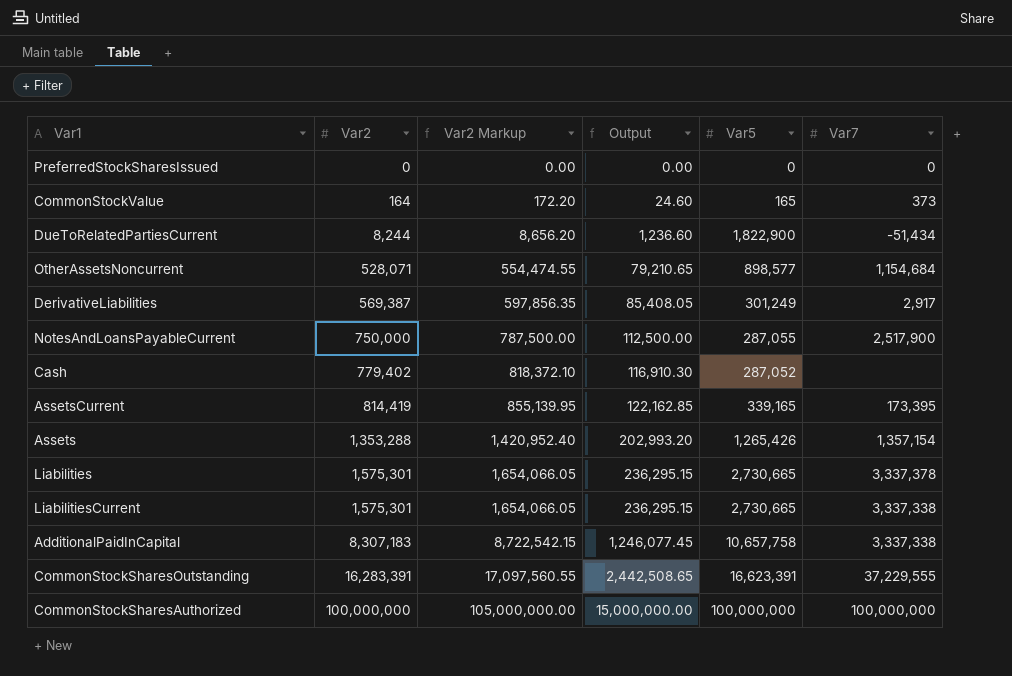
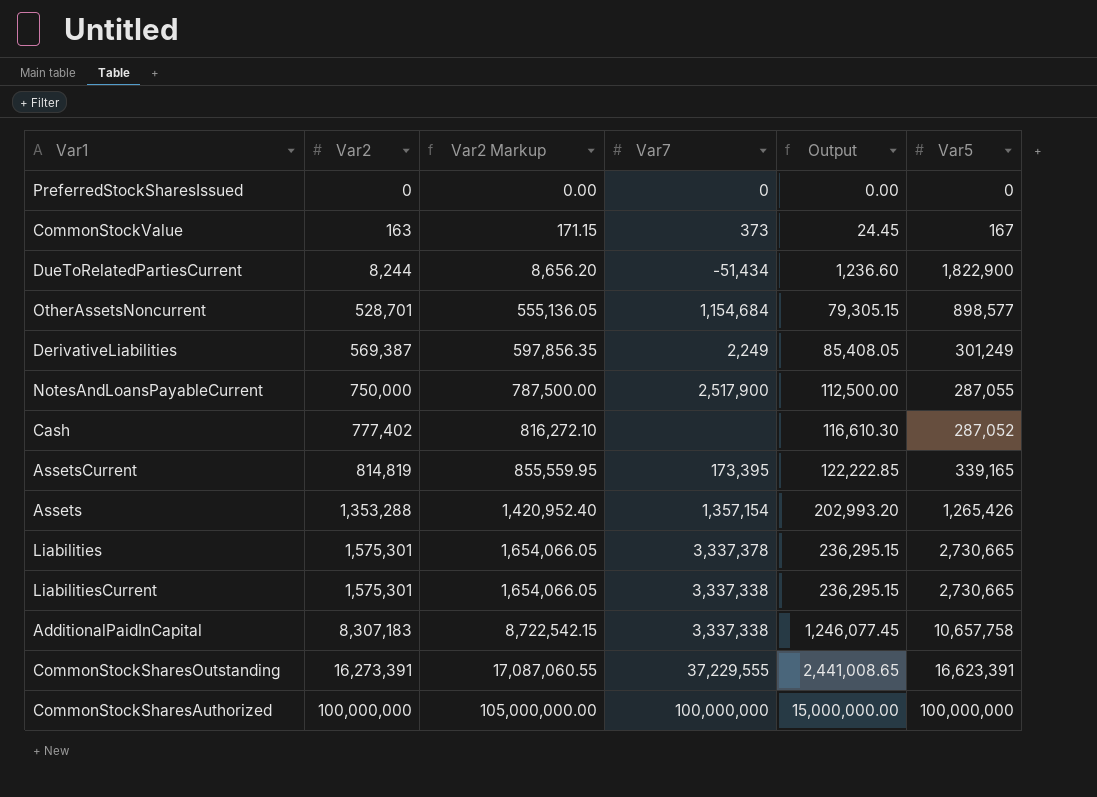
column Var7 | position: 6 -> 4
CommonStockValue | Var2: 164 -> 163
CommonStockValue | Var2 Markup: 172.20 -> 171.15
CommonStockValue | Output: 24.60 -> 24.45
CommonStockValue | Var5: 165 -> 167
OtherAssetsNoncurrent | Var2: 528,071 -> 528,701
OtherAssetsNoncurrent | Var2 Markup: 554,474.55 -> 555,136.05
OtherAssetsNoncurrent | Output: 79,210.65 -> 79,305.15
DerivativeLiabilities | Var7: 2,917 -> 2,249
Cash | Var2: 779,402 -> 777,402
Cash | Var2 Markup: 818,372.10 -> 816,272.10
Cash | Output: 116,910.30 -> 116,610.30
AssetsCurrent | Var2: 814,419 -> 814,819
AssetsCurrent | Var2 Markup: 855,139.95 -> 855,559.95
AssetsCurrent | Output: 122,162.85 -> 122,222.85
CommonStockSharesOutstanding | Var2: 16,283,391 -> 16,273,391
CommonStockSharesOutstanding | Var2 Markup: 17,097,560.55 -> 17,087,060.55
CommonStockSharesOutstanding | Output: 2,442,508.65 -> 2,441,008.65

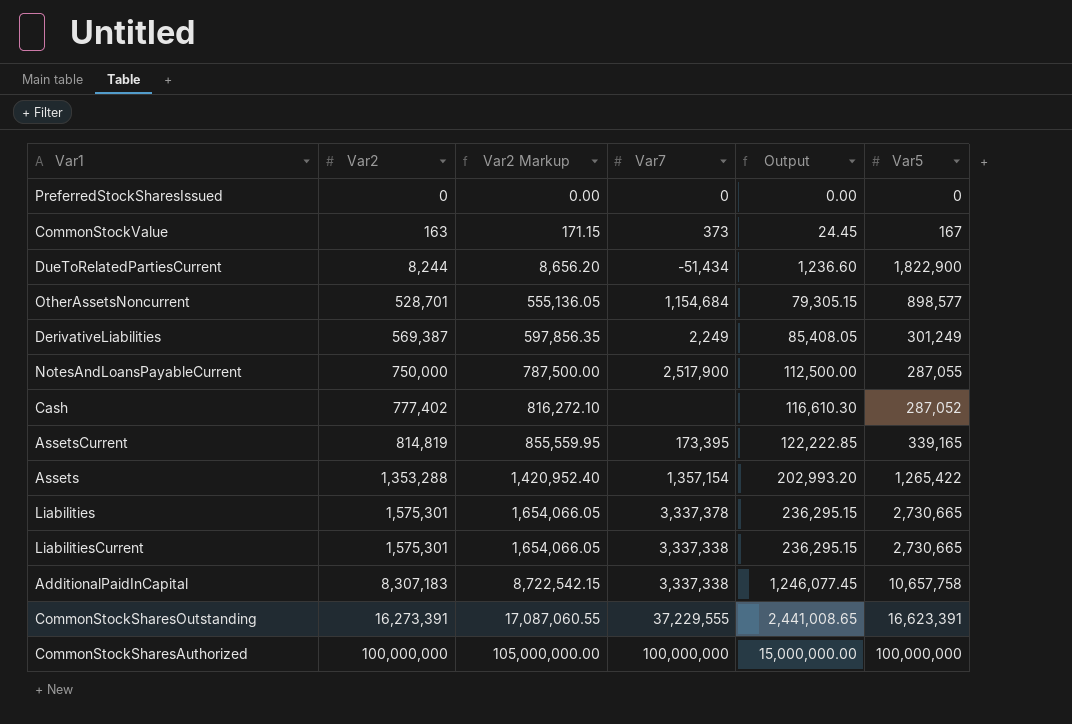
Assets | Var5: 1,265,426 -> 1,265,422

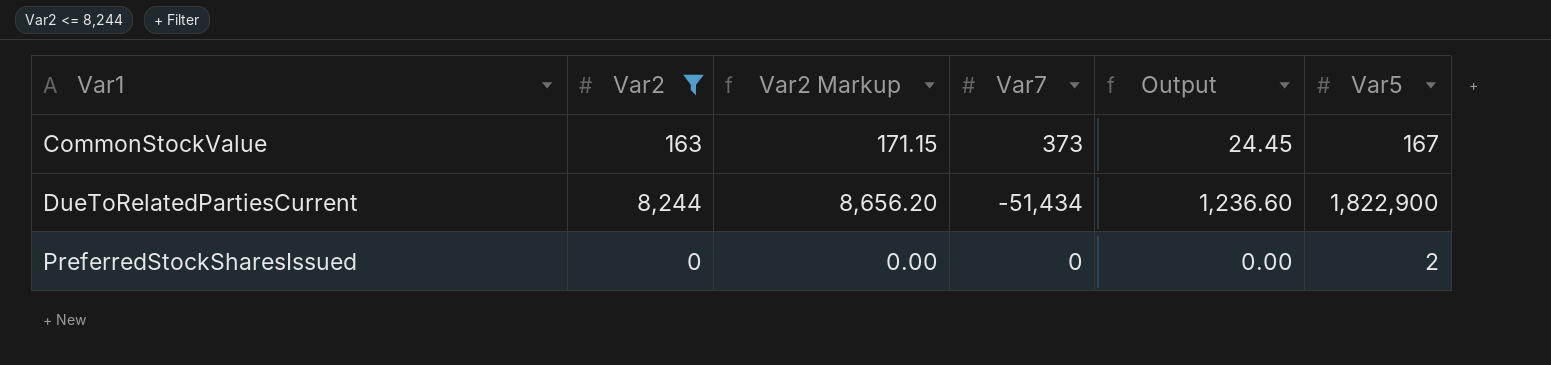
filter: none -> Var2 <= 8,244
row order: Var2 ascending -> Var1 ascending
PreferredStockSharesIssued | Var5: 0 -> 2

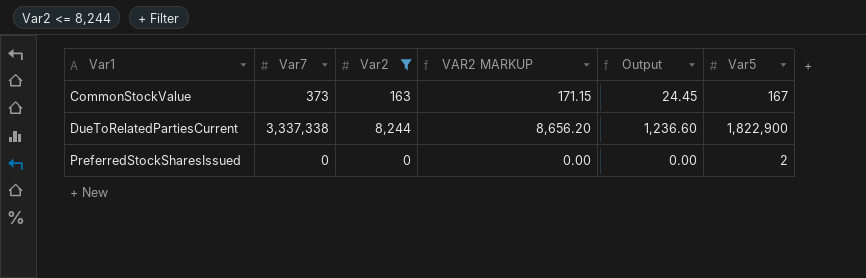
column Var7 | position: 4 -> 2
column name: Var2 Markup -> VAR2 MARKUP
DueToRelatedPartiesCurrent | Var7: -51,434 -> 3,337,338

